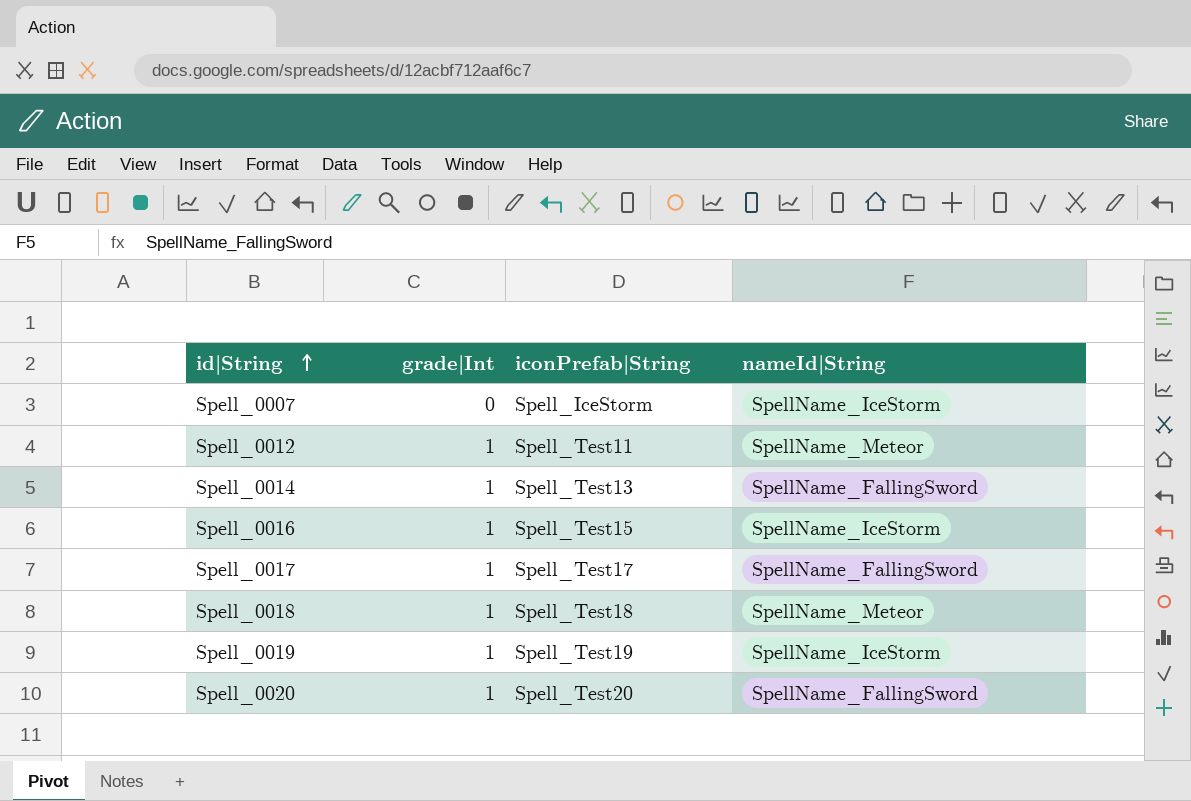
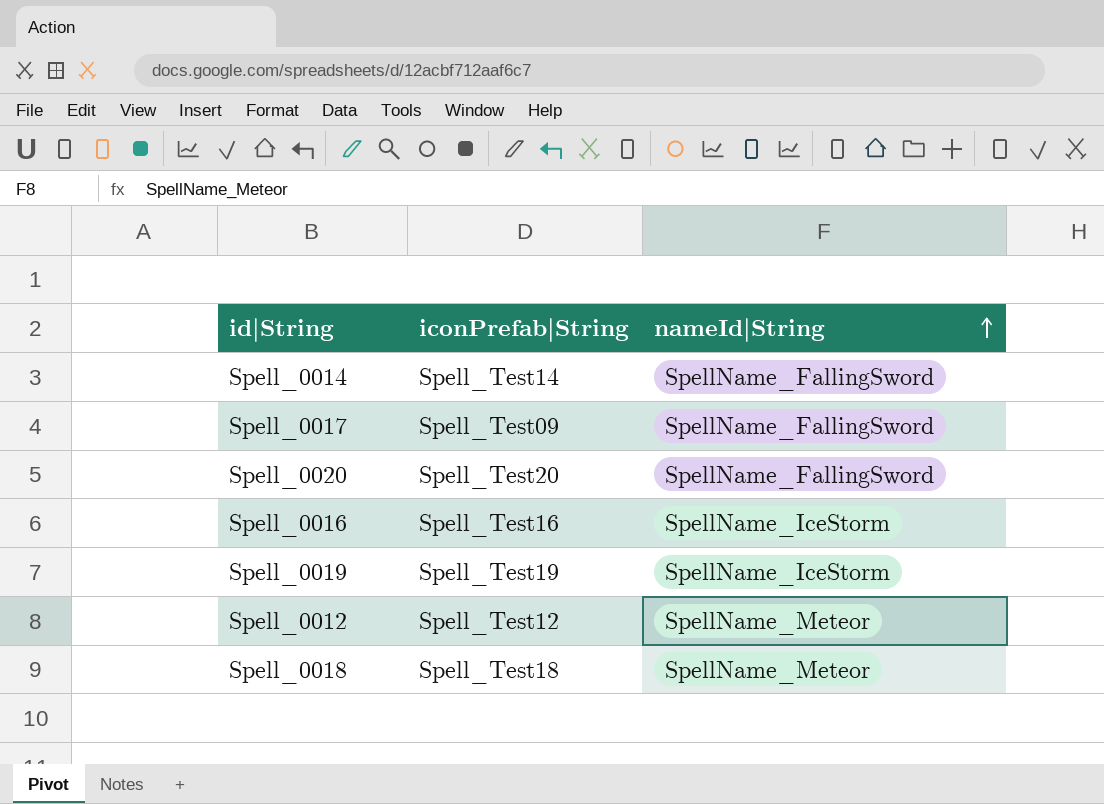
row order: id|String ascending -> nameId|String ascending
column grade|Int | position: 2 -> none
row Spell_0007: 0 | Spell_IceStorm | SpellName_IceStorm -> none
Spell_0014 | iconPrefab|String: Spell_Test13 -> Spell_Test14
Spell_0017 | iconPrefab|String: Spell_Test17 -> Spell_Test09
Spell_0016 | iconPrefab|String: Spell_Test15 -> Spell_Test16
Spell_0012 | iconPrefab|String: Spell_Test11 -> Spell_Test12

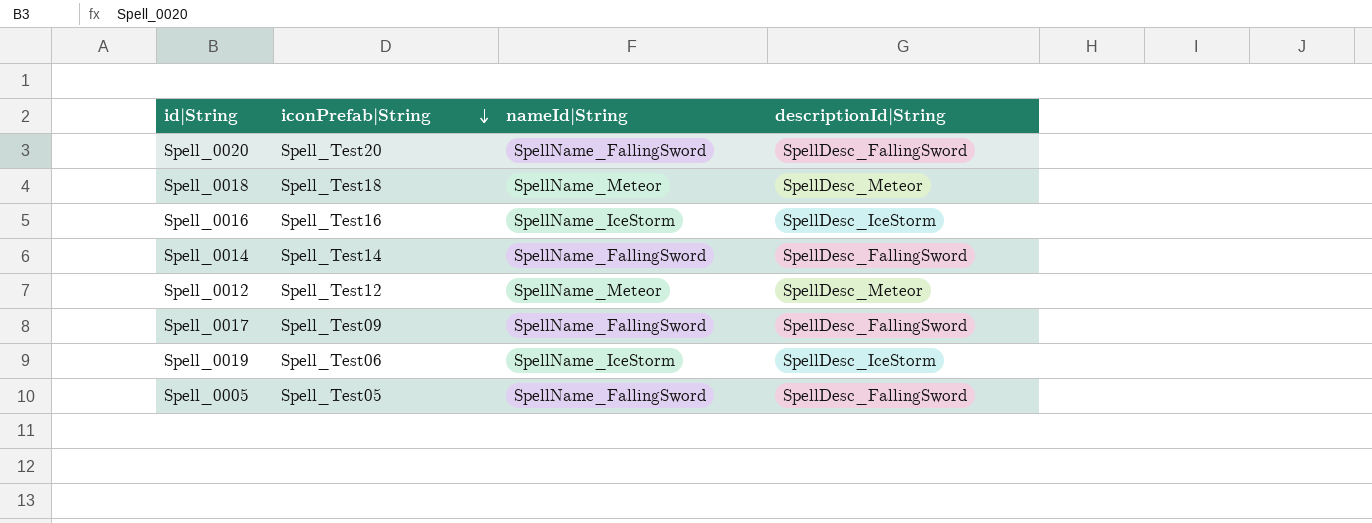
row order: nameId|String ascending -> iconPrefab|String descending
column descriptionId|String | position: none -> 4
Spell_0019 | iconPrefab|String: Spell_Test19 -> Spell_Test06
row Spell_0005: none -> Spell_Test05 | SpellName_FallingSword | SpellDesc_FallingSword

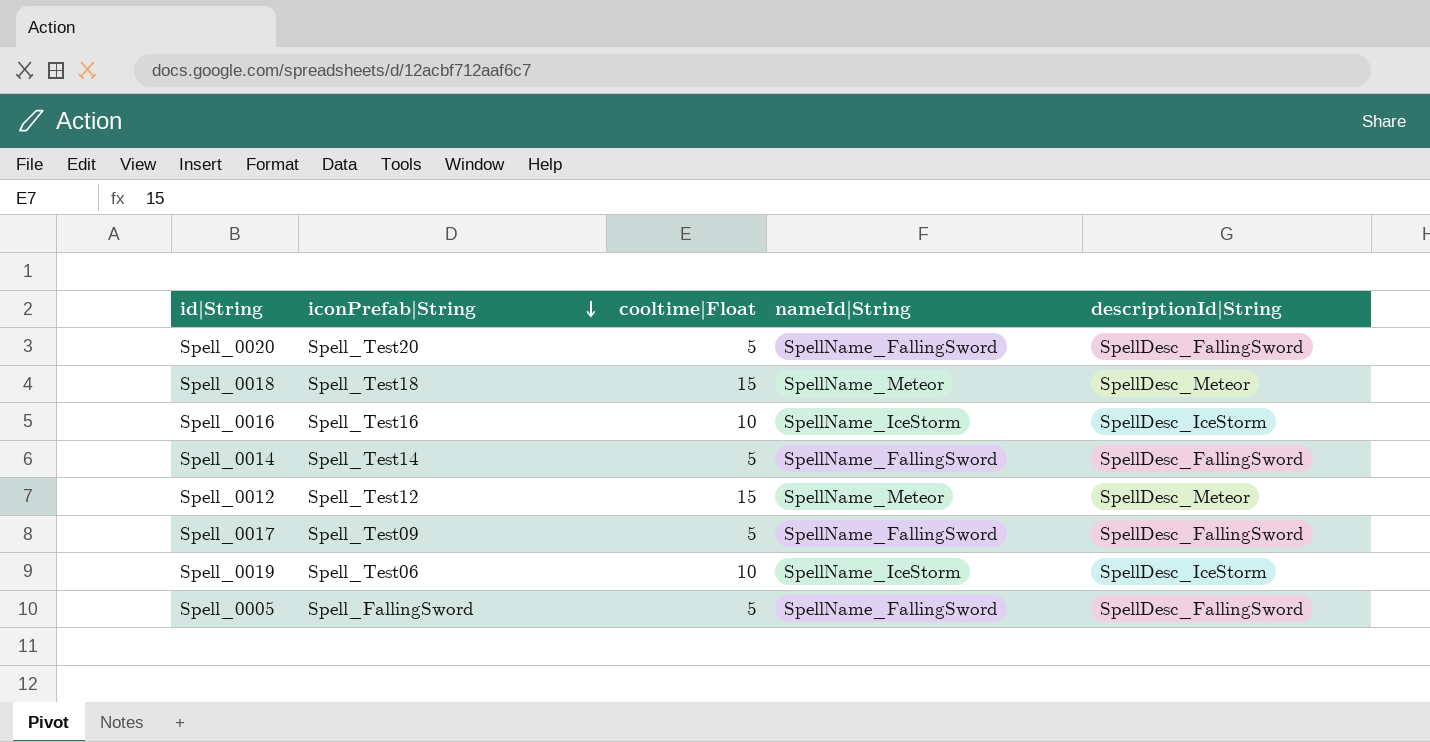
column cooltime|Float | position: none -> 3
Spell_0005 | iconPrefab|String: Spell_Test05 -> Spell_FallingSword

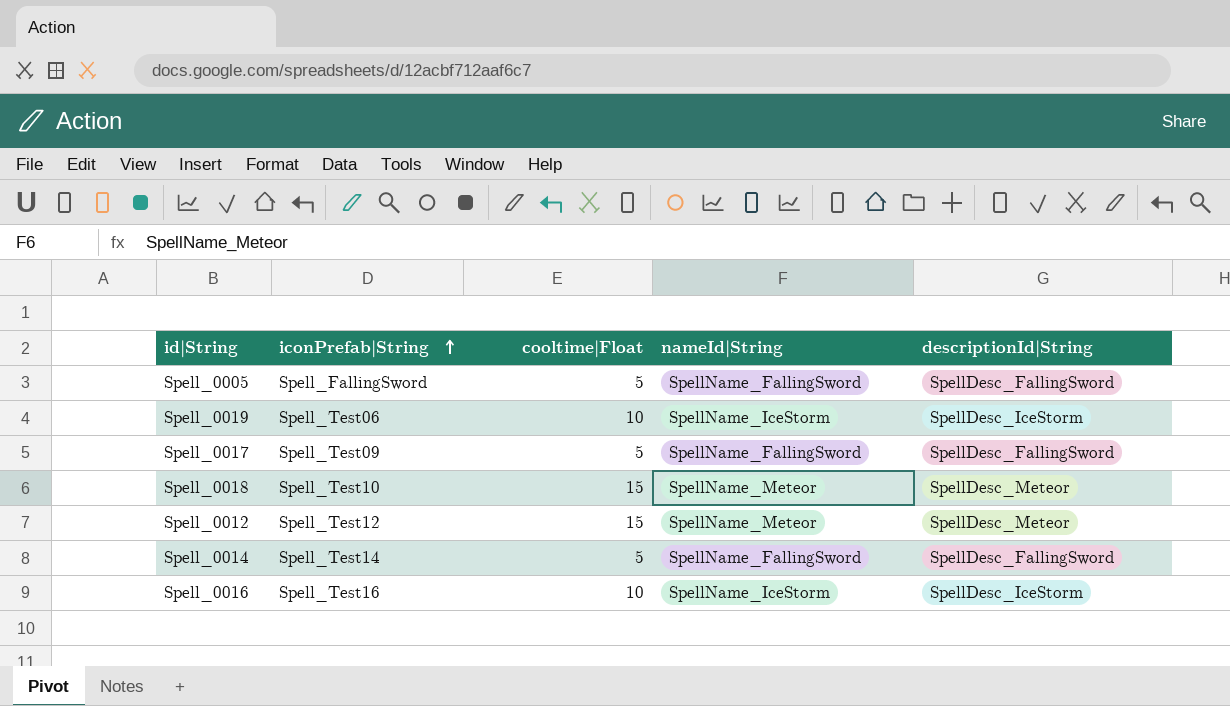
row order: iconPrefab|String descending -> iconPrefab|String ascending
row Spell_0020: Spell_Test20 | 5 | SpellName_FallingSword | SpellDesc_FallingSword -> none
Spell_0018 | iconPrefab|String: Spell_Test18 -> Spell_Test10

